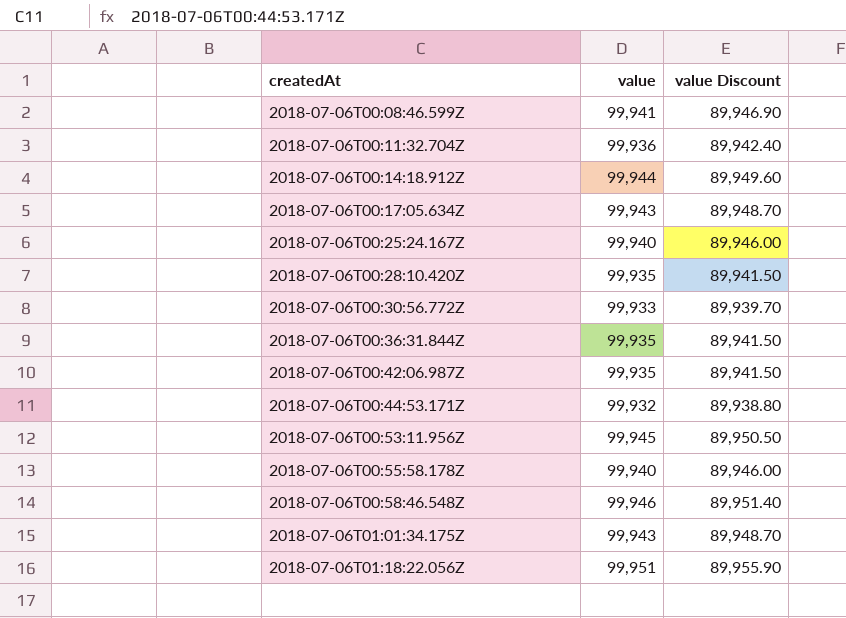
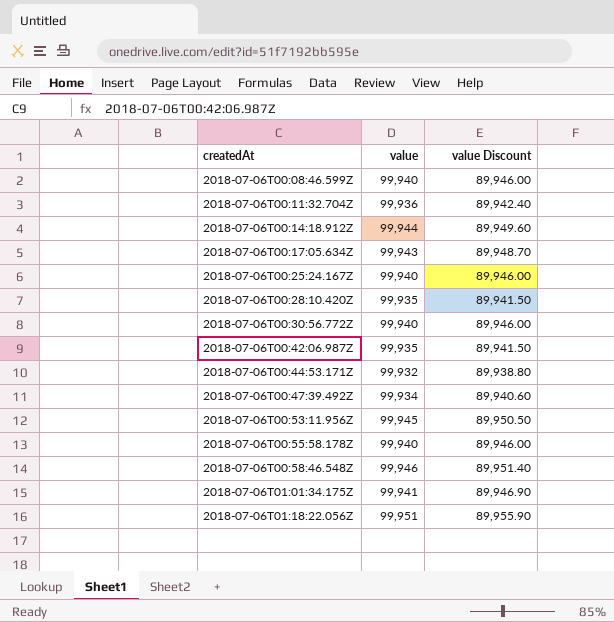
row 2018-07-06T00:36:31.844Z: 99,935 | 89,941.50 -> none
2018-07-06T00:08:46.599Z | value: 99,941 -> 99,940
2018-07-06T00:08:46.599Z | value Discount: 89,946.90 -> 89,946.00
2018-07-06T00:30:56.772Z | value: 99,933 -> 99,940
2018-07-06T00:30:56.772Z | value Discount: 89,939.70 -> 89,946.00
row 2018-07-06T00:47:39.492Z: none -> 99,934 | 89,940.60
2018-07-06T01:01:34.175Z | value: 99,943 -> 99,941
2018-07-06T01:01:34.175Z | value Discount: 89,948.70 -> 89,946.90

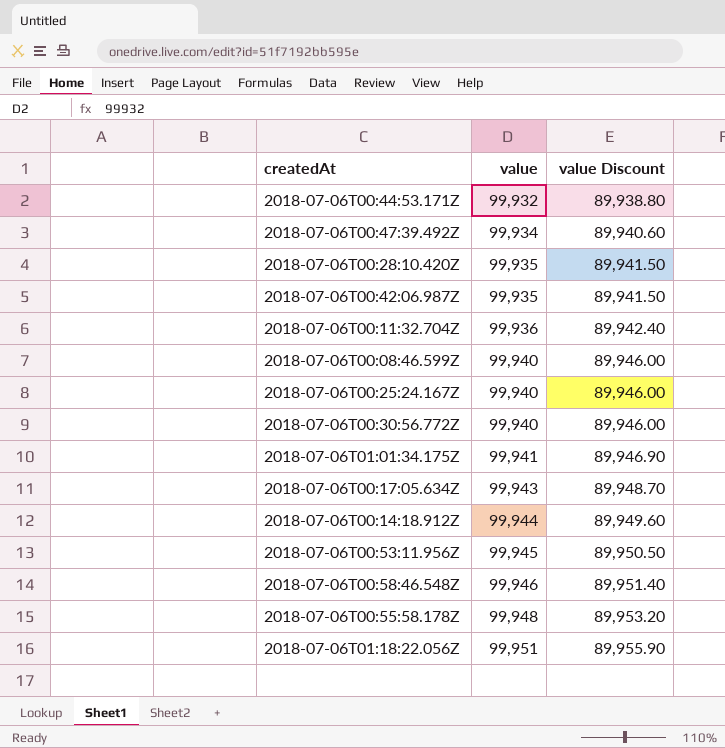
row order: createdAt ascending -> value ascending
2018-07-06T00:55:58.178Z | value: 99,940 -> 99,948
2018-07-06T00:55:58.178Z | value Discount: 89,946.00 -> 89,953.20

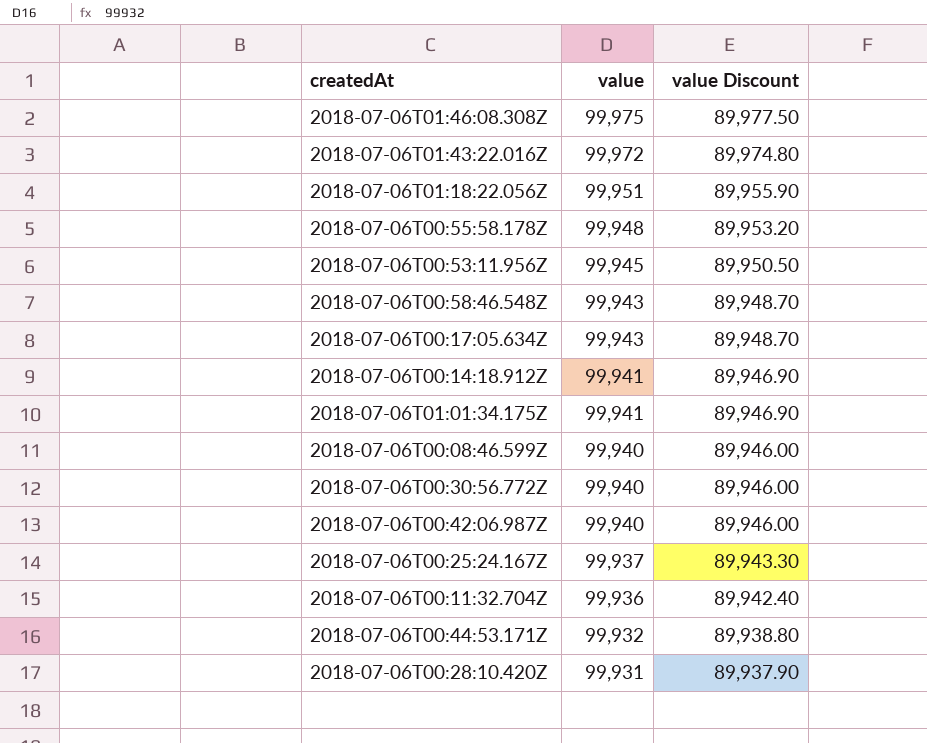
row order: value ascending -> value descending
row 2018-07-06T00:47:39.492Z: 99,934 | 89,940.60 -> none
row 2018-07-06T01:46:08.308Z: none -> 99,975 | 89,977.50
row 2018-07-06T01:43:22.016Z: none -> 99,972 | 89,974.80
2018-07-06T00:58:46.548Z | value: 99,946 -> 99,943
2018-07-06T00:58:46.548Z | value Discount: 89,951.40 -> 89,948.70
2018-07-06T00:14:18.912Z | value: 99,944 -> 99,941
2018-07-06T00:14:18.912Z | value Discount: 89,949.60 -> 89,946.90
2018-07-06T00:42:06.987Z | value: 99,935 -> 99,940
2018-07-06T00:42:06.987Z | value Discount: 89,941.50 -> 89,946.00
2018-07-06T00:25:24.167Z | value: 99,940 -> 99,937
2018-07-06T00:25:24.167Z | value Discount: 89,946.00 -> 89,943.30
2018-07-06T00:28:10.420Z | value: 99,935 -> 99,931
2018-07-06T00:28:10.420Z | value Discount: 89,941.50 -> 89,937.90

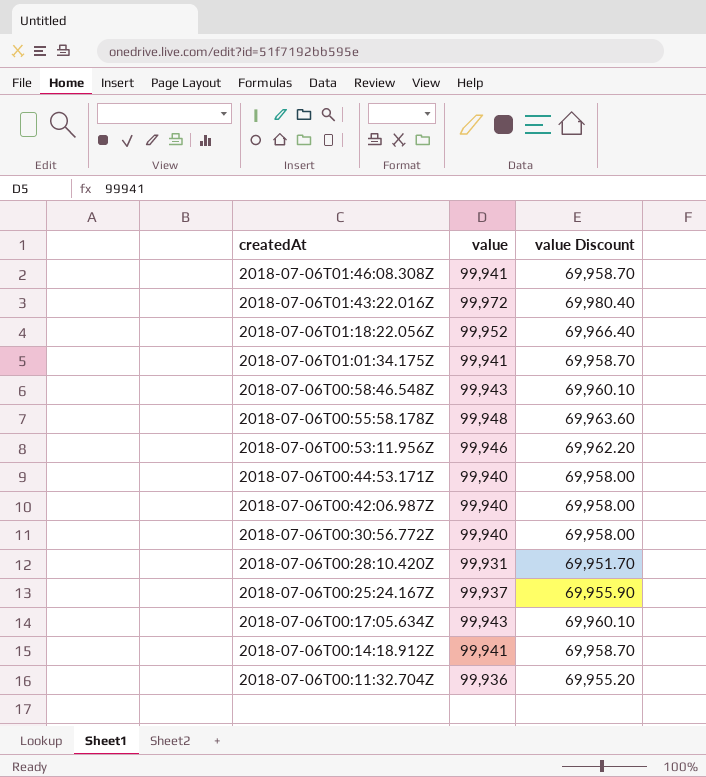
row order: value descending -> createdAt descending
column value Discount | formula: [value] * 0.9 -> [value] * 0.7
row 2018-07-06T00:08:46.599Z: 99,940 | 89,946.00 -> none
2018-07-06T01:46:08.308Z | value: 99,975 -> 99,941
2018-07-06T01:18:22.056Z | value: 99,951 -> 99,952
2018-07-06T00:53:11.956Z | value: 99,945 -> 99,946
2018-07-06T00:44:53.171Z | value: 99,932 -> 99,940

